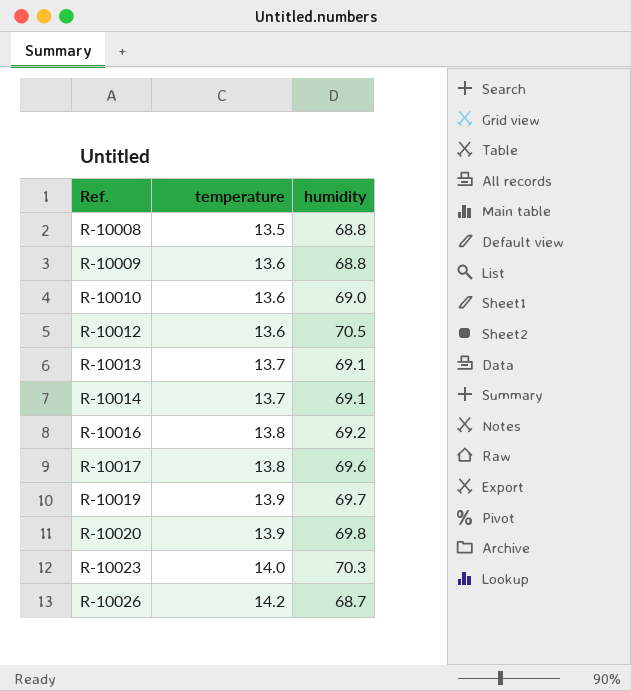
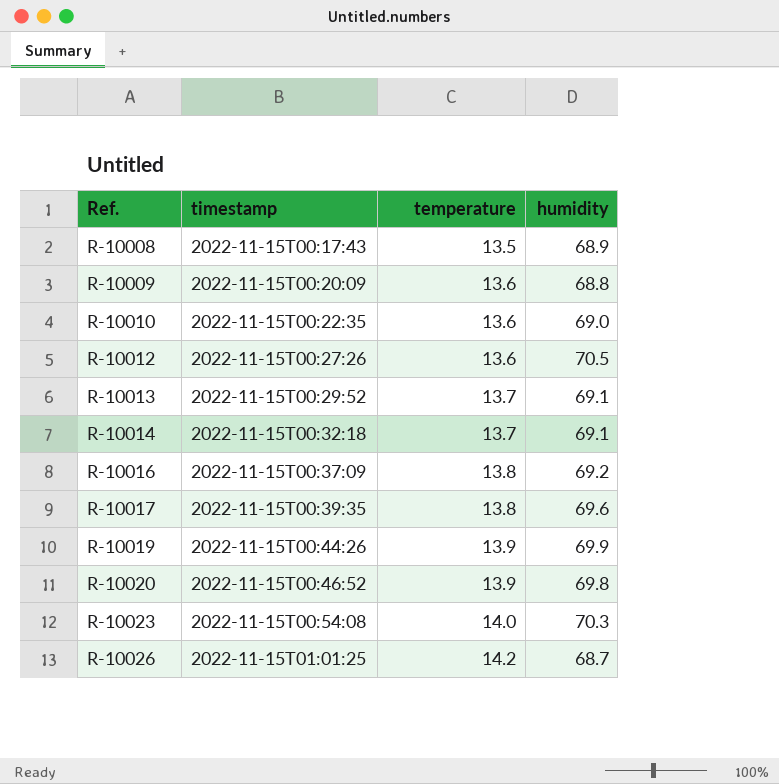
column timestamp | position: none -> 2
R-10008 | humidity: 68.8 -> 68.9
R-10019 | humidity: 69.7 -> 69.9

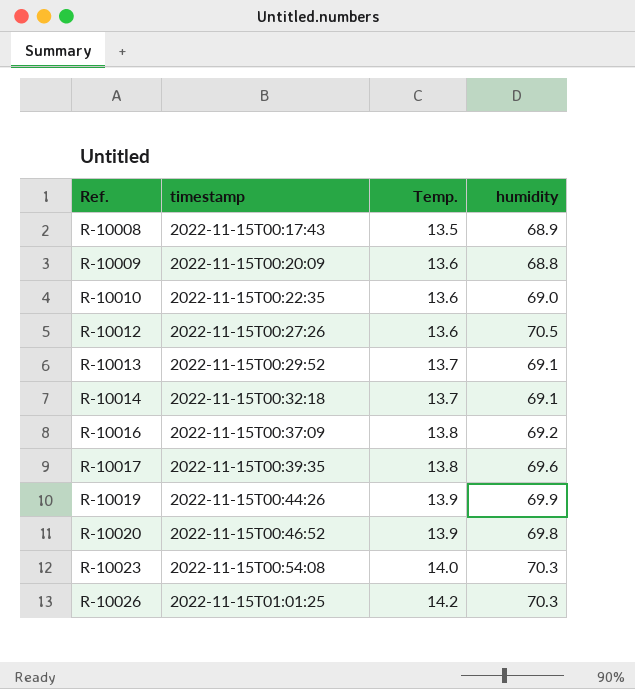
column name: temperature -> Temp.
R-10026 | humidity: 68.7 -> 70.3

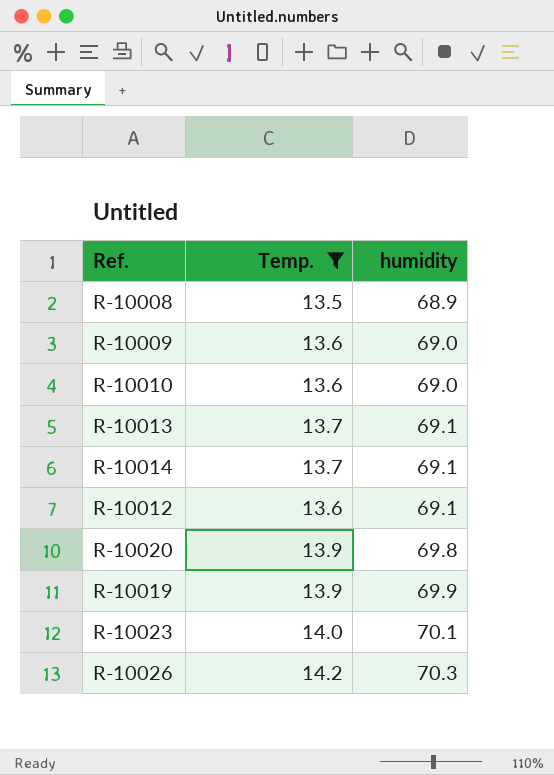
filter: none -> Temp. != 13.8
row order: Ref. ascending -> humidity ascending
column timestamp | position: 2 -> none
R-10009 | humidity: 68.8 -> 69.0
R-10012 | humidity: 70.5 -> 69.1
R-10023 | humidity: 70.3 -> 70.1

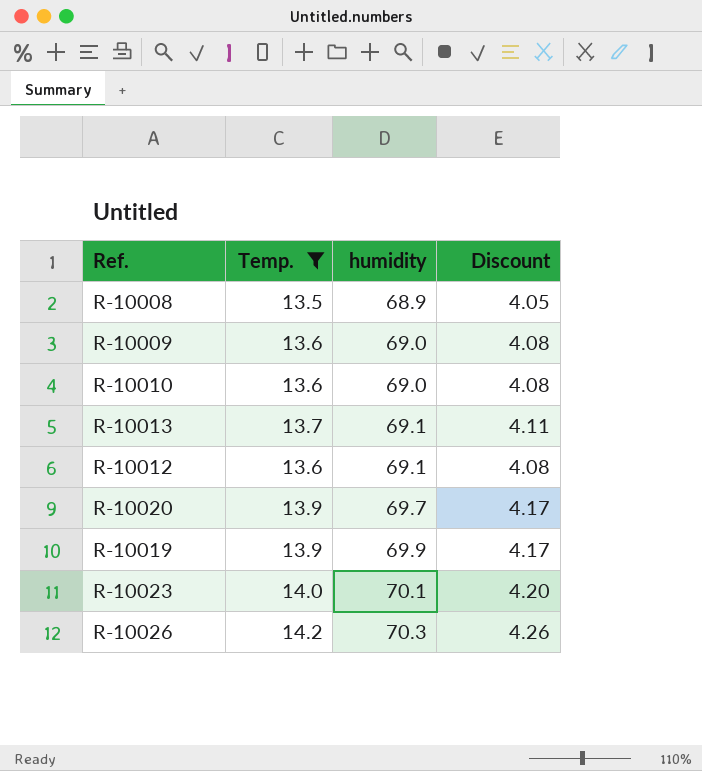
column Discount | formula: none -> [Temp.] * 0.3
row R-10014: 13.7 | 69.1 -> none
R-10020 | humidity: 69.8 -> 69.7

